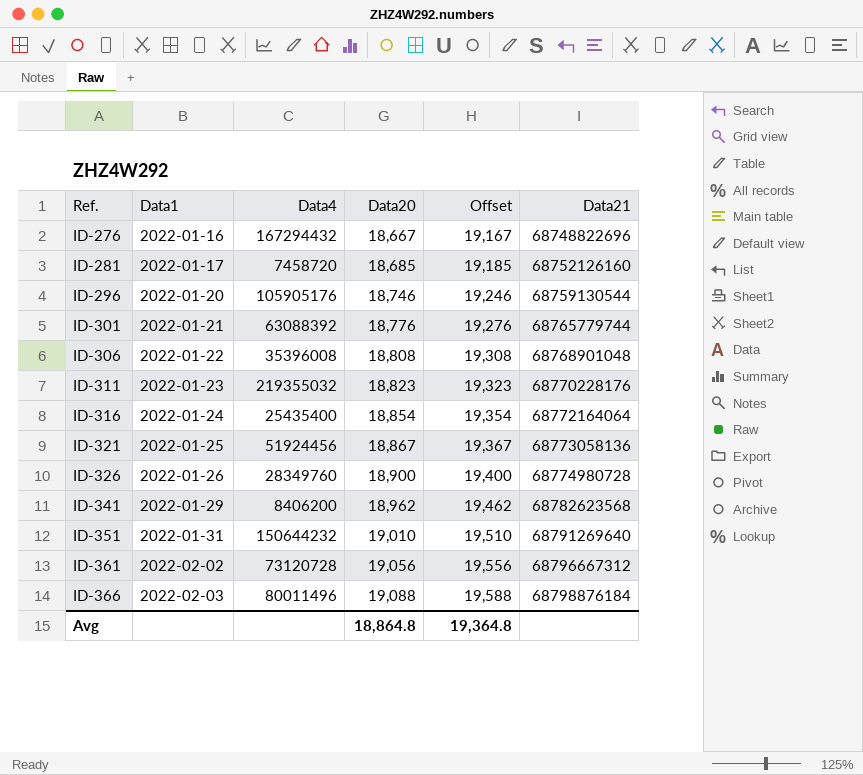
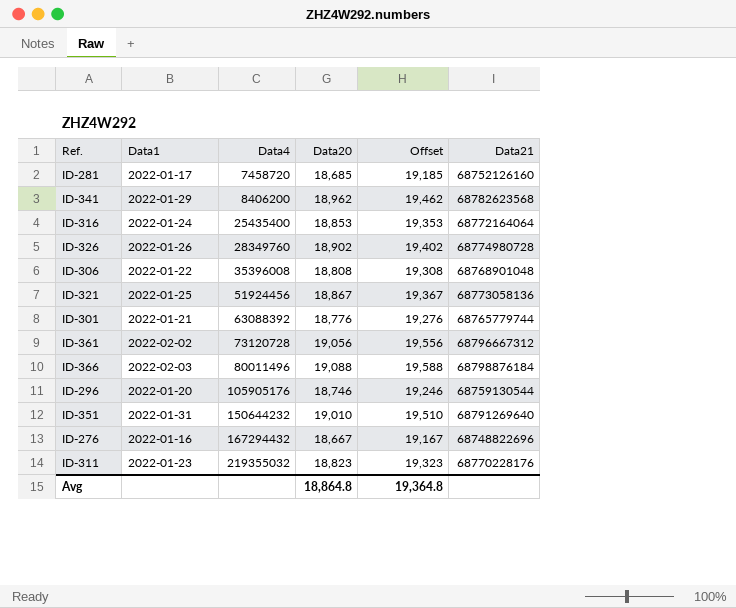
row order: Ref. ascending -> Data4 ascending
ID-316 | Data20: 18,854 -> 18,853
ID-316 | Offset: 19,354 -> 19,353
ID-326 | Data20: 18,900 -> 18,902
ID-326 | Offset: 19,400 -> 19,402

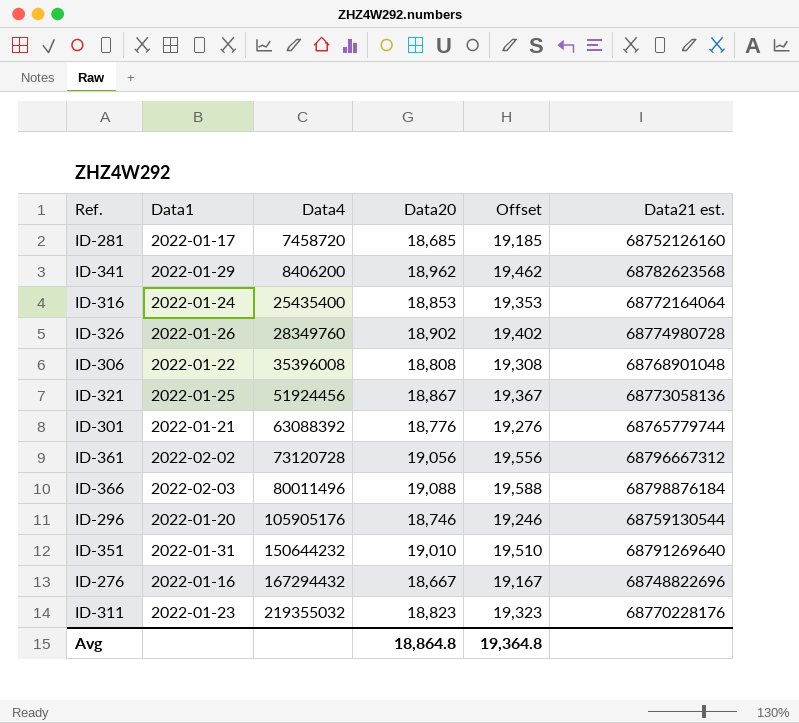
column name: Data21 -> Data21 est.

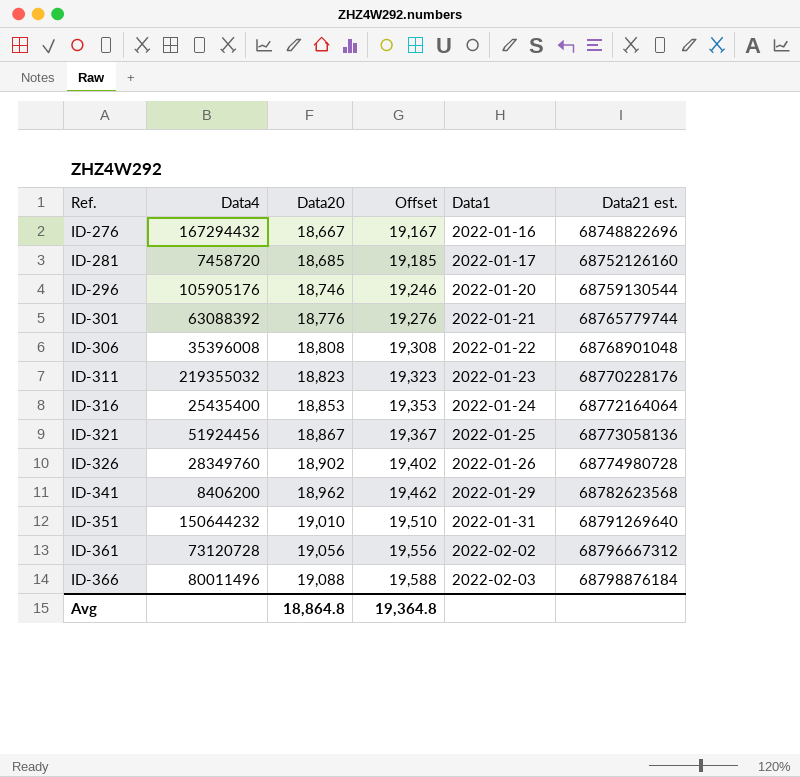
row order: Data4 ascending -> Ref. ascending
column Data1 | position: 2 -> 5

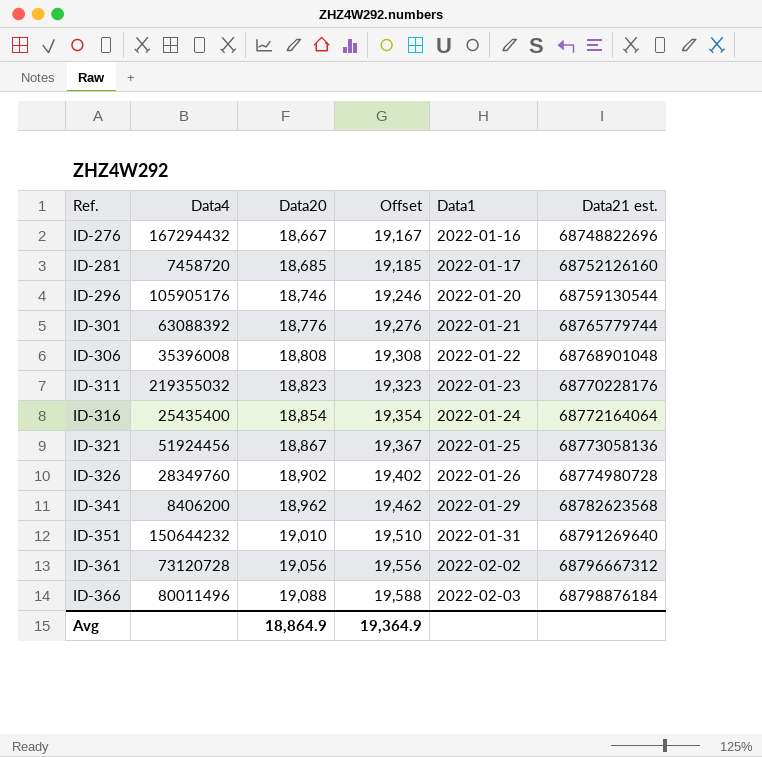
ID-316 | Data20: 18,853 -> 18,854
ID-316 | Offset: 19,353 -> 19,354
Avg | Data20: 18,864.8 -> 18,864.9
Avg | Offset: 19,364.8 -> 19,364.9

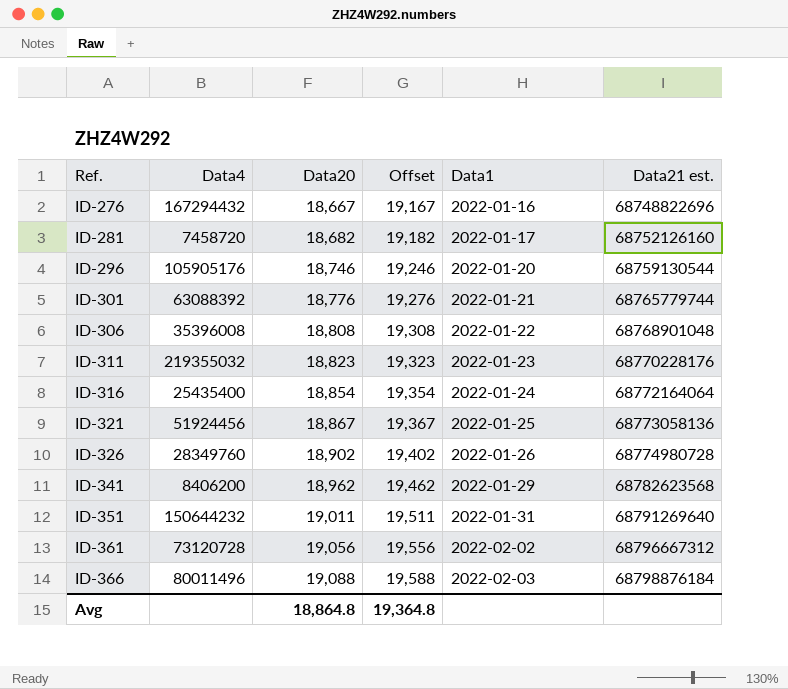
ID-281 | Data20: 18,685 -> 18,682
ID-281 | Offset: 19,185 -> 19,182
ID-351 | Data20: 19,010 -> 19,011
ID-351 | Offset: 19,510 -> 19,511
Avg | Data20: 18,864.9 -> 18,864.8
Avg | Offset: 19,364.9 -> 19,364.8

